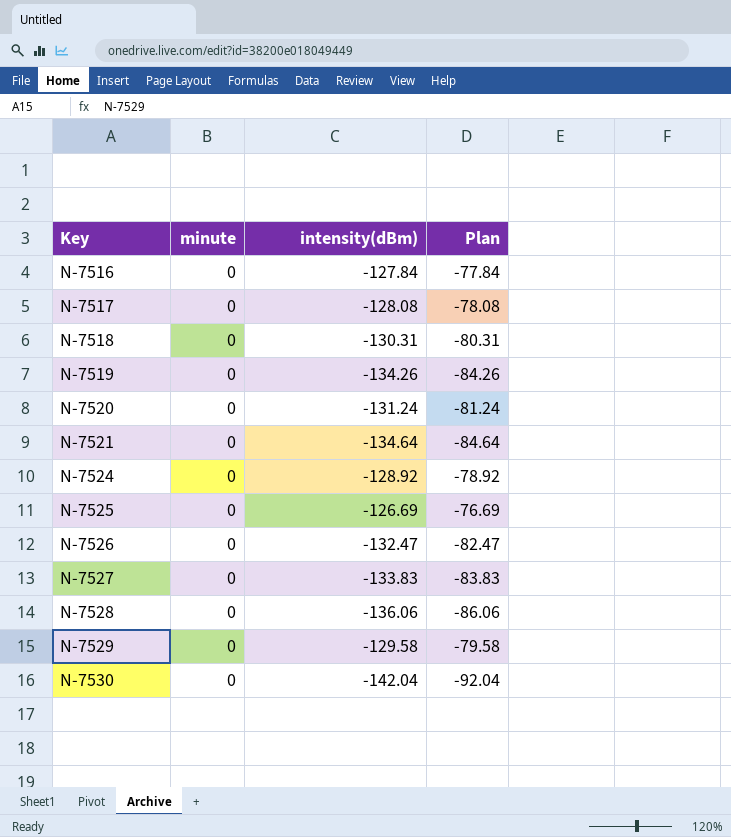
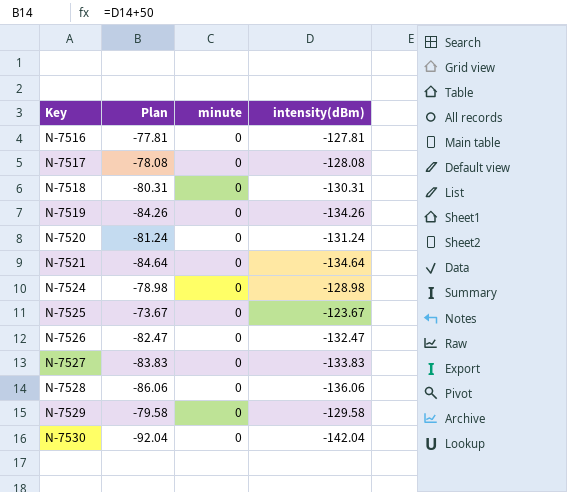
column Plan | position: 4 -> 2
N-7516 | Plan: -77.84 -> -77.81
N-7516 | intensity(dBm): -127.84 -> -127.81
N-7524 | Plan: -78.92 -> -78.98
N-7524 | intensity(dBm): -128.92 -> -128.98
N-7525 | Plan: -76.69 -> -73.67
N-7525 | intensity(dBm): -126.69 -> -123.67

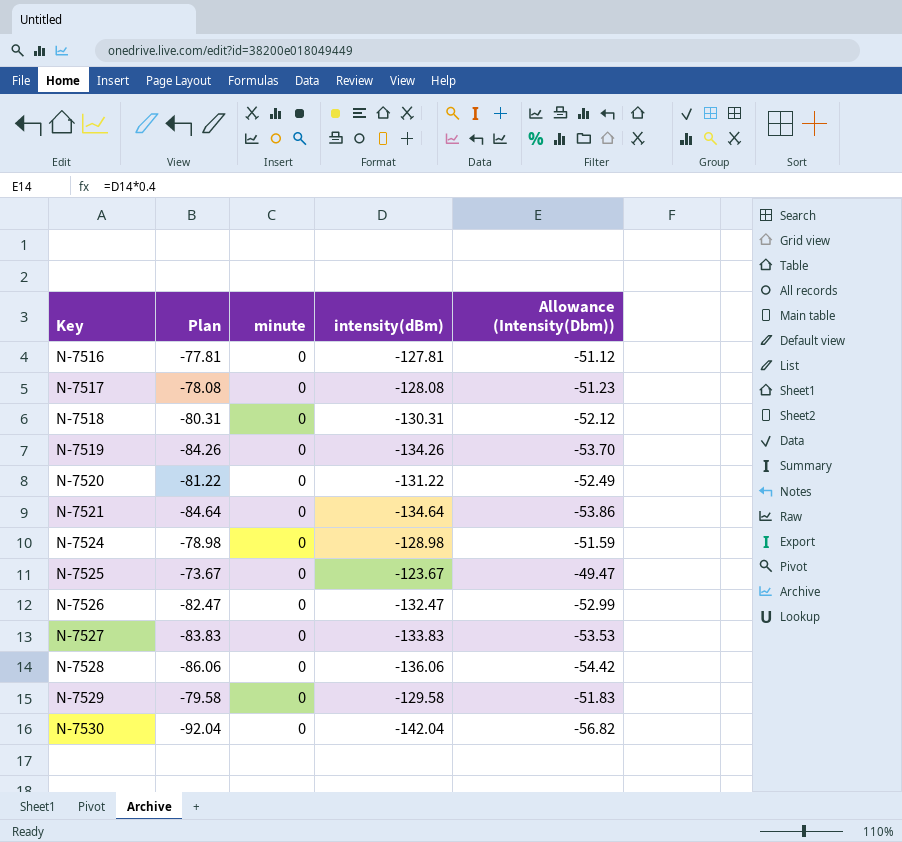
column Allowance (Intensity(Dbm)) | formula: none -> [intensity(dBm)] * 0.4
N-7520 | Plan: -81.24 -> -81.22
N-7520 | intensity(dBm): -131.24 -> -131.22

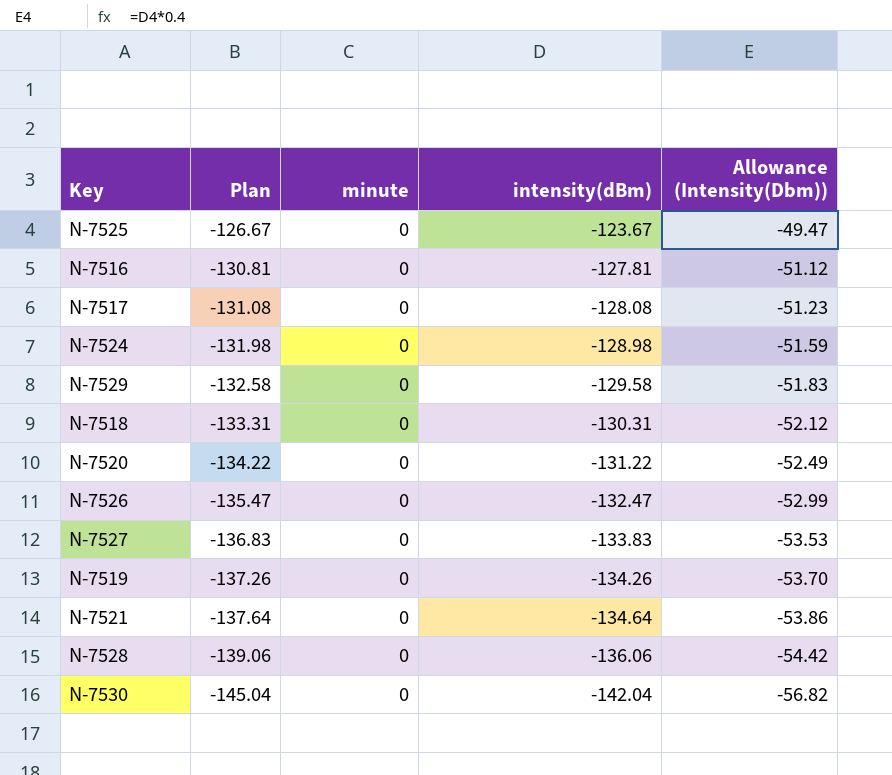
row order: Key ascending -> Plan descending
column Plan | formula: [intensity(dBm)] + 50 -> [intensity(dBm)] - 3

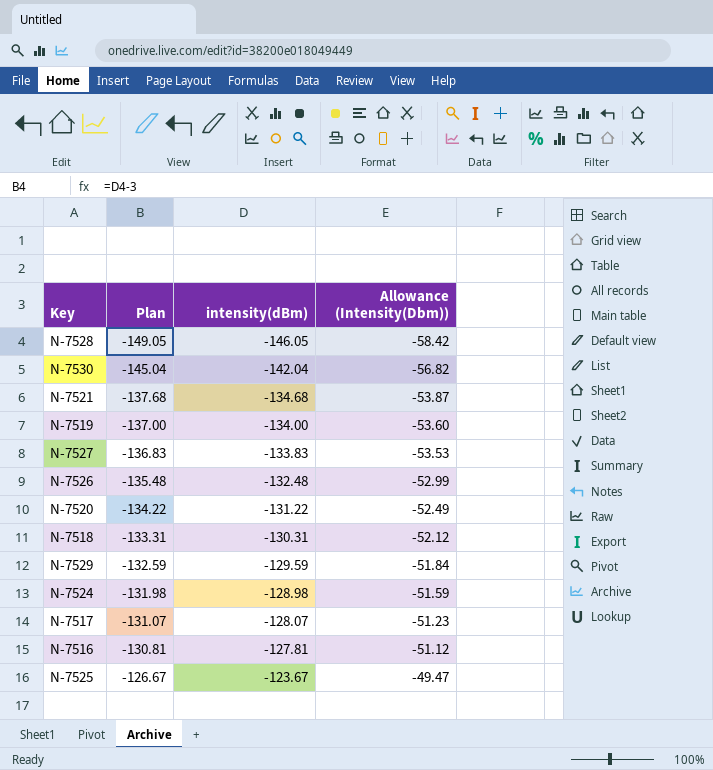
row order: Plan descending -> Plan ascending
column minute | position: 3 -> none
N-7528 | Plan: -139.06 -> -149.05
N-7528 | intensity(dBm): -136.06 -> -146.05
N-7528 | Allowance (Intensity(Dbm)): -54.42 -> -58.42
N-7521 | Plan: -137.64 -> -137.68
N-7521 | intensity(dBm): -134.64 -> -134.68
N-7521 | Allowance (Intensity(Dbm)): -53.86 -> -53.87
N-7519 | Plan: -137.26 -> -137.00
N-7519 | intensity(dBm): -134.26 -> -134.00
N-7519 | Allowance (Intensity(Dbm)): -53.70 -> -53.60
N-7526 | Plan: -135.47 -> -135.48
N-7526 | intensity(dBm): -132.47 -> -132.48
N-7529 | Plan: -132.58 -> -132.59
N-7529 | intensity(dBm): -129.58 -> -129.59
N-7529 | Allowance (Intensity(Dbm)): -51.83 -> -51.84
N-7517 | Plan: -131.08 -> -131.07
N-7517 | intensity(dBm): -128.08 -> -128.07

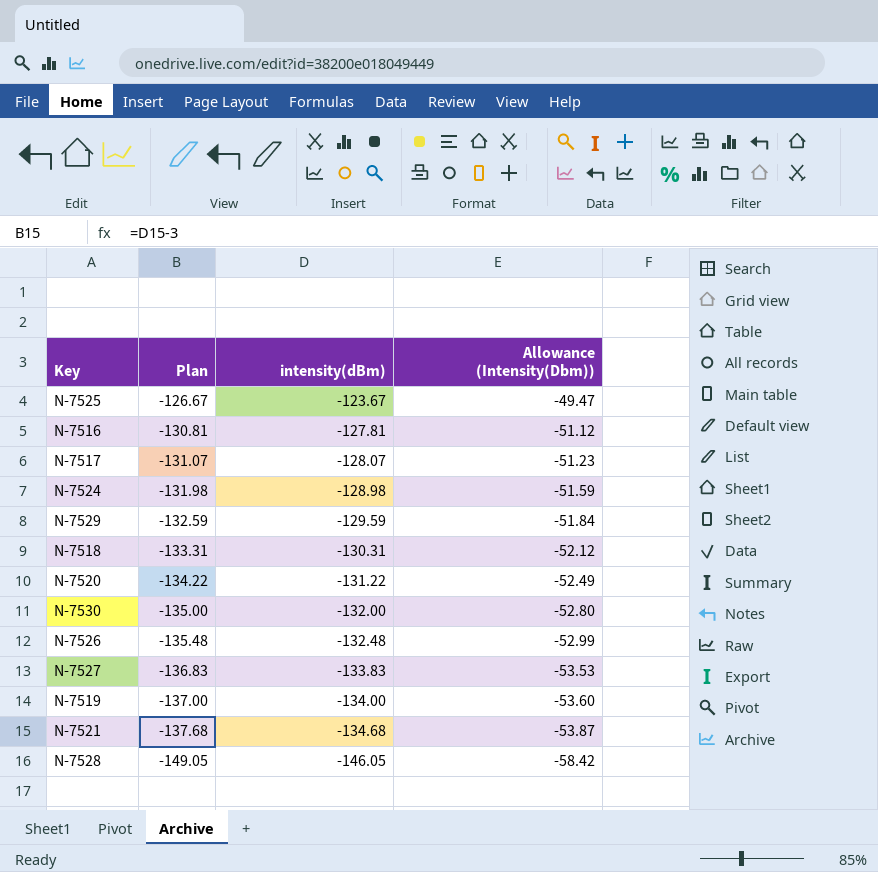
row order: Plan ascending -> Plan descending
N-7530 | Plan: -145.04 -> -135.00
N-7530 | intensity(dBm): -142.04 -> -132.00
N-7530 | Allowance (Intensity(Dbm)): -56.82 -> -52.80

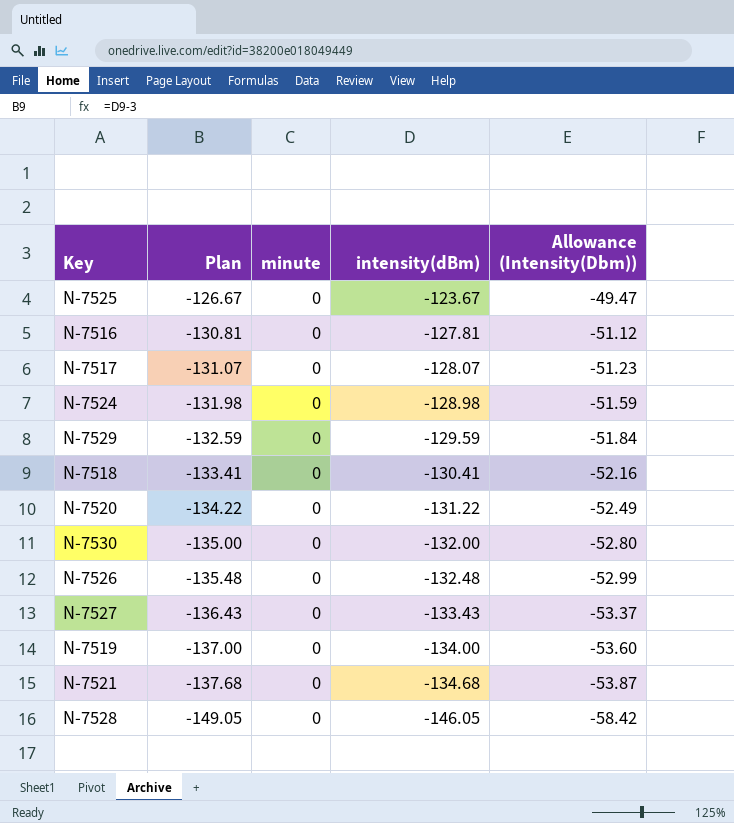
column minute | position: none -> 3
N-7518 | Plan: -133.31 -> -133.41
N-7518 | intensity(dBm): -130.31 -> -130.41
N-7518 | Allowance (Intensity(Dbm)): -52.12 -> -52.16
N-7527 | Plan: -136.83 -> -136.43
N-7527 | intensity(dBm): -133.83 -> -133.43
N-7527 | Allowance (Intensity(Dbm)): -53.53 -> -53.37

